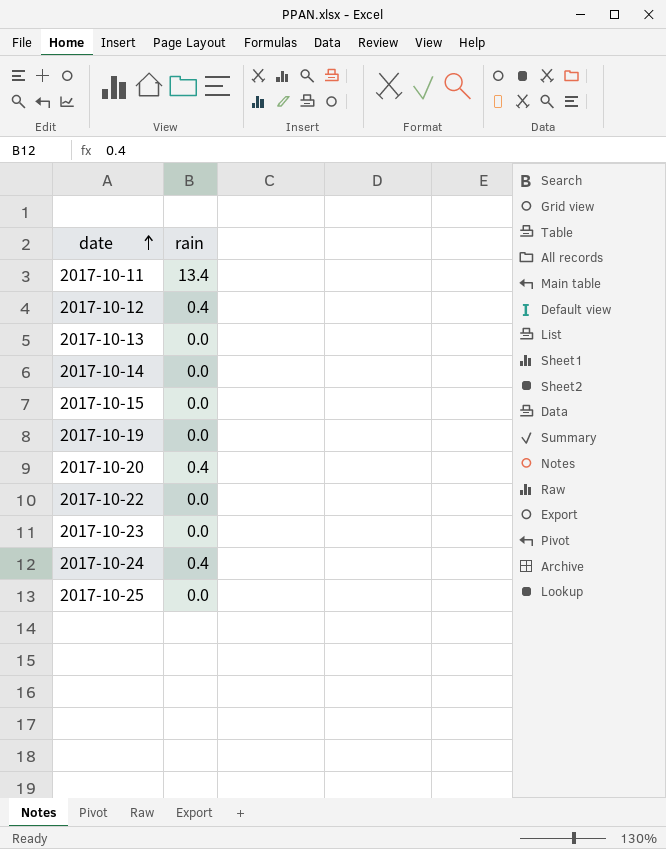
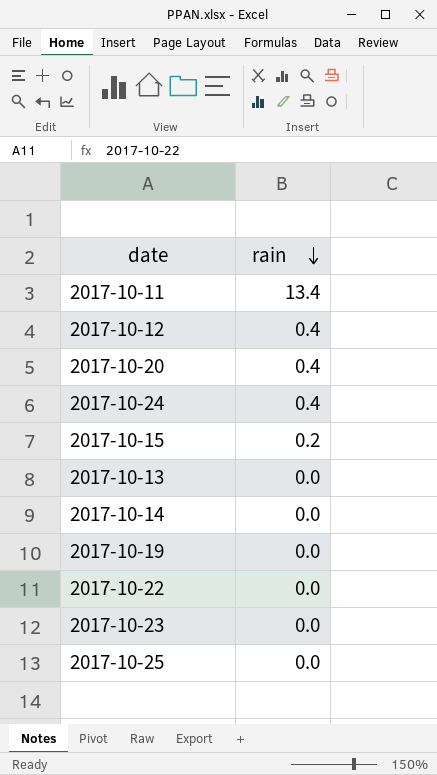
row order: date ascending -> rain descending
2017-10-15 | rain: 0.0 -> 0.2

